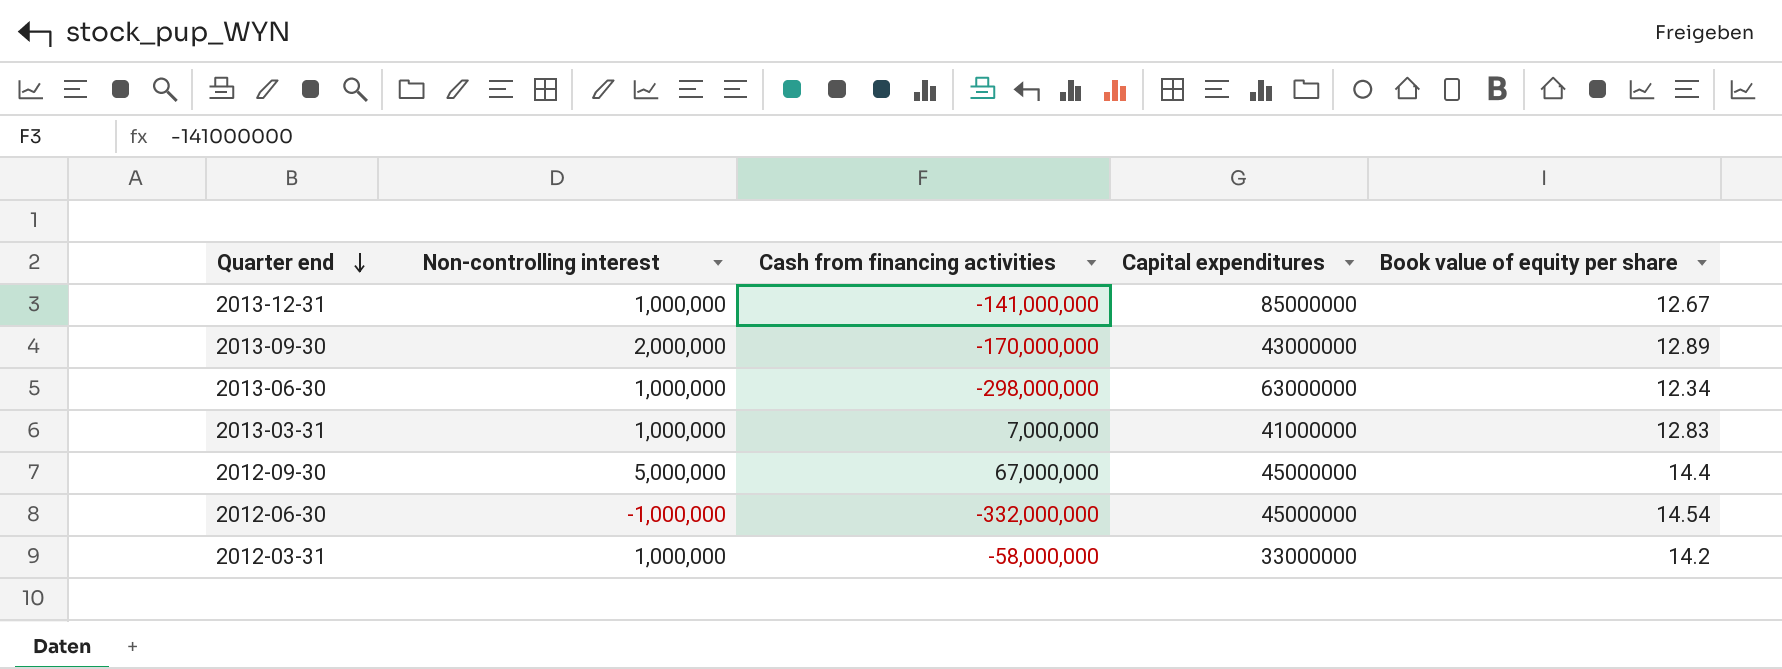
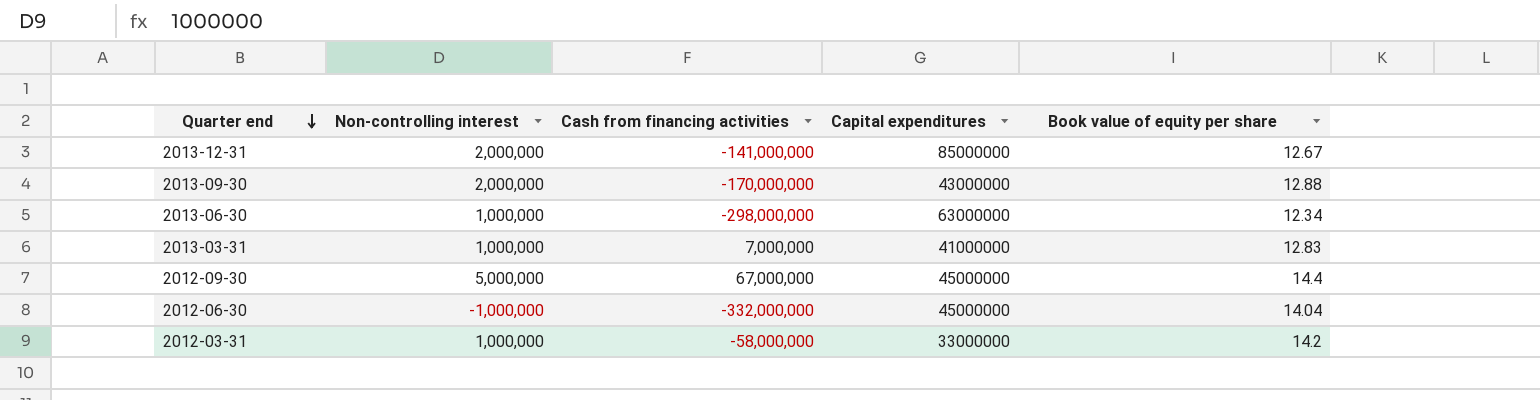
2013-12-31 | Non-controlling interest: 1,000,000 -> 2,000,000
2013-09-30 | Book value of equity per share: 12.89 -> 12.88
2012-06-30 | Book value of equity per share: 14.54 -> 14.04

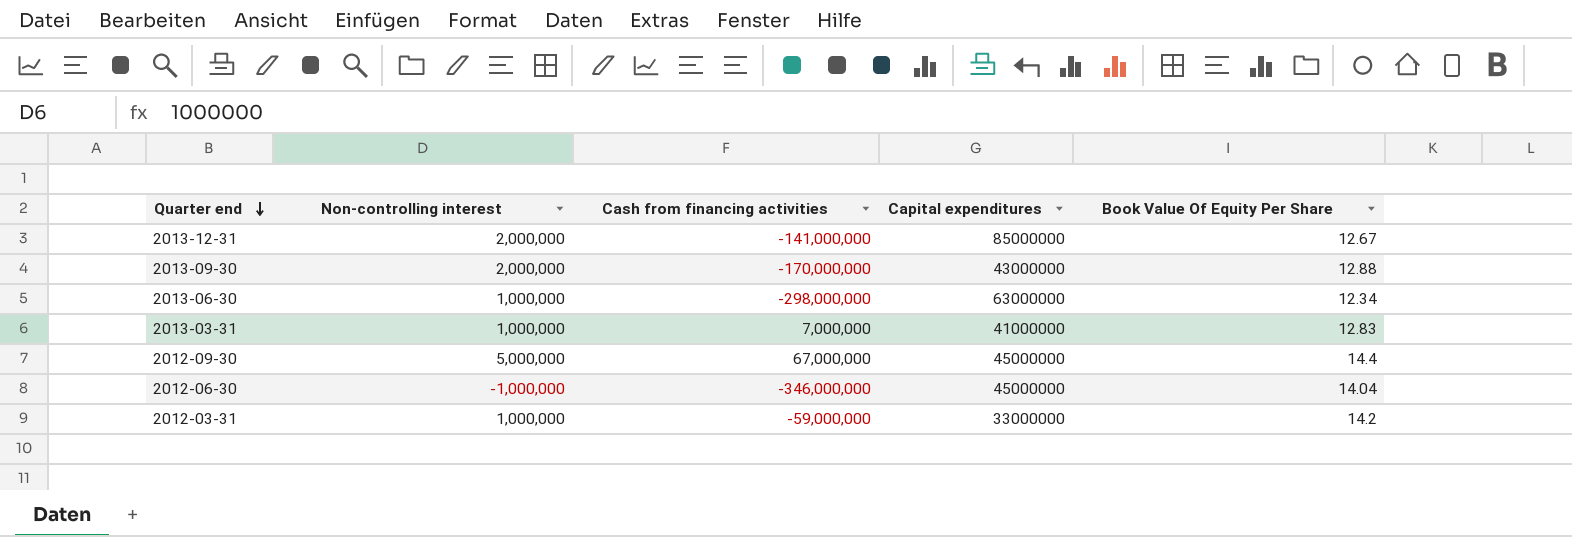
column name: Book value of equity per share -> Book Value Of Equity Per Share
2012-06-30 | Cash from financing activities: -332,000,000 -> -346,000,000
2012-03-31 | Cash from financing activities: -58,000,000 -> -59,000,000

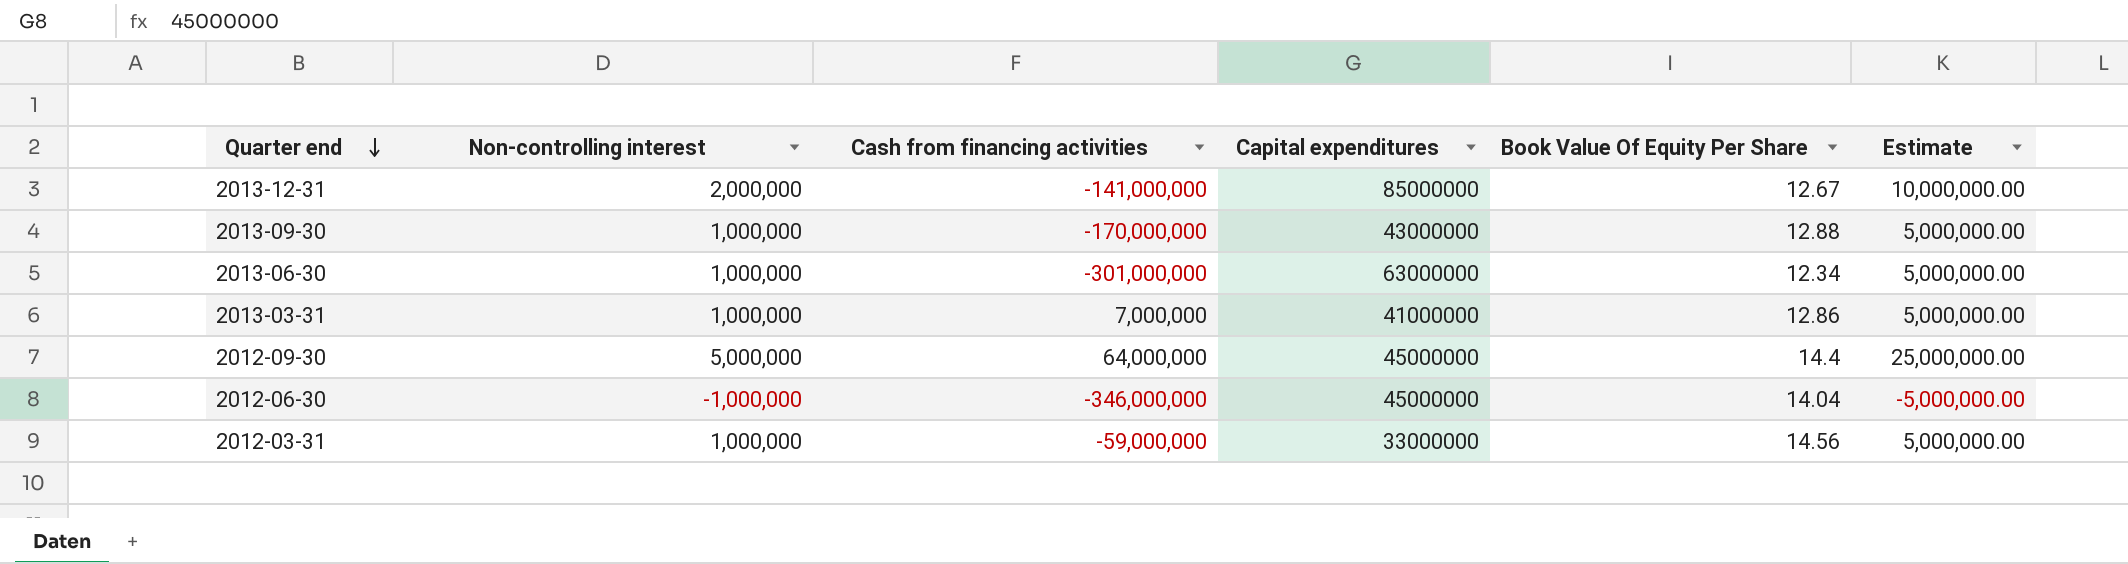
column Estimate | formula: none -> [Non-controlling interest] * 5
2013-09-30 | Non-controlling interest: 2,000,000 -> 1,000,000
2013-06-30 | Cash from financing activities: -298,000,000 -> -301,000,000
2013-03-31 | Book Value Of Equity Per Share: 12.83 -> 12.86
2012-09-30 | Cash from financing activities: 67,000,000 -> 64,000,000
2012-03-31 | Book Value Of Equity Per Share: 14.2 -> 14.56

